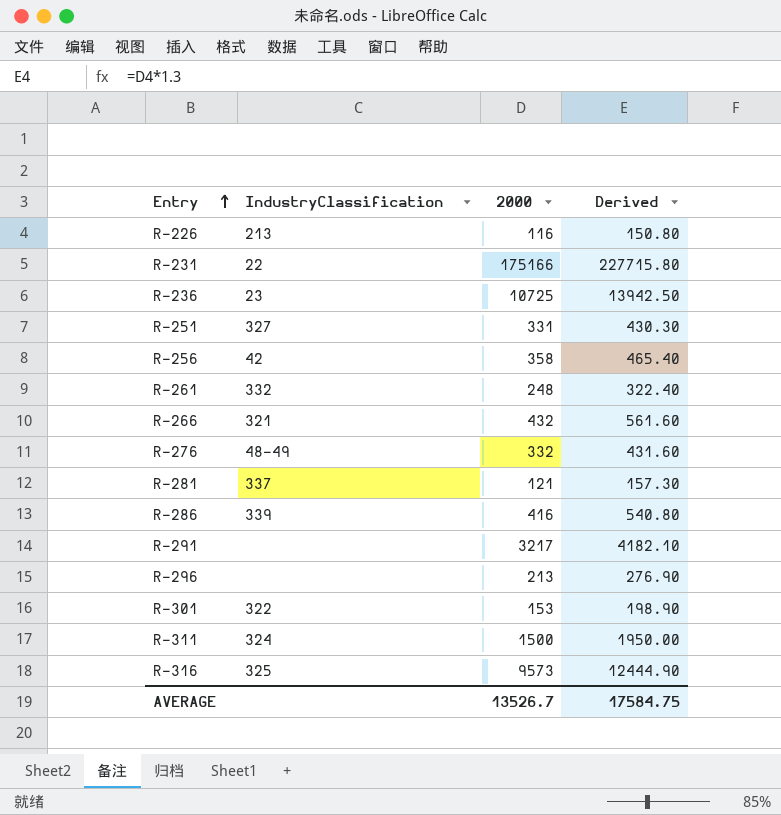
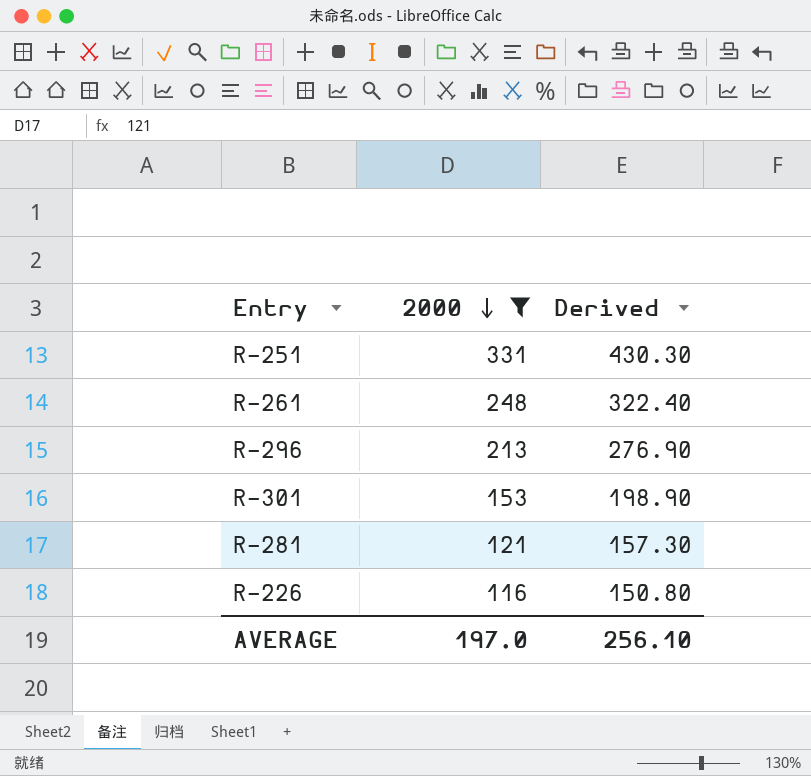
filter: none -> 2000 <= 331
row order: Entry ascending -> 2000 descending
column IndustryClassification | position: 2 -> none
AVERAGE | 2000: 13526.7 -> 197.0
AVERAGE | Derived: 17584.75 -> 256.10

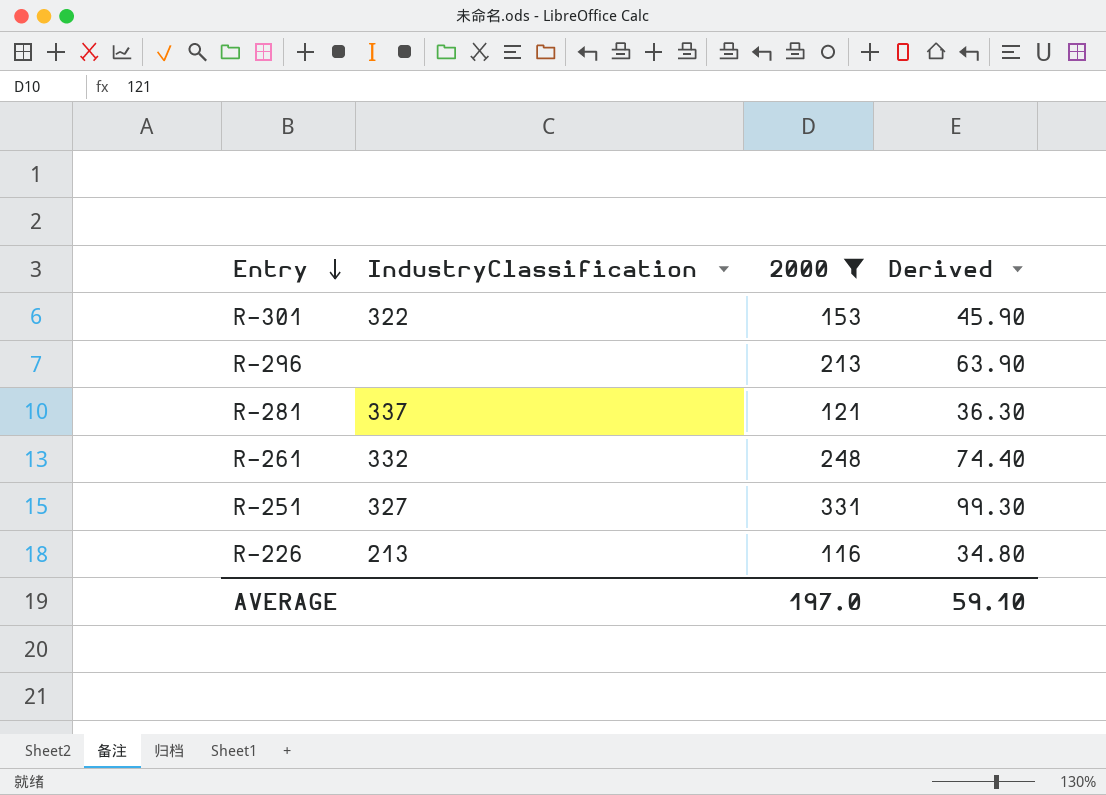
row order: 2000 descending -> Entry descending
column IndustryClassification | position: none -> 2
column Derived | formula: [2000] * 1.3 -> [2000] * 0.3
AVERAGE | Derived: 256.10 -> 59.10

